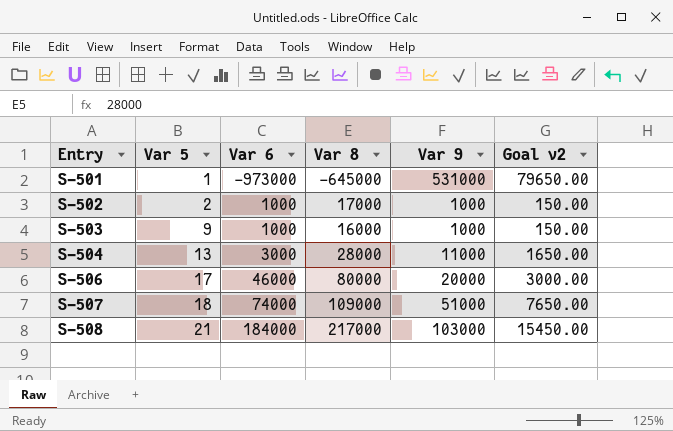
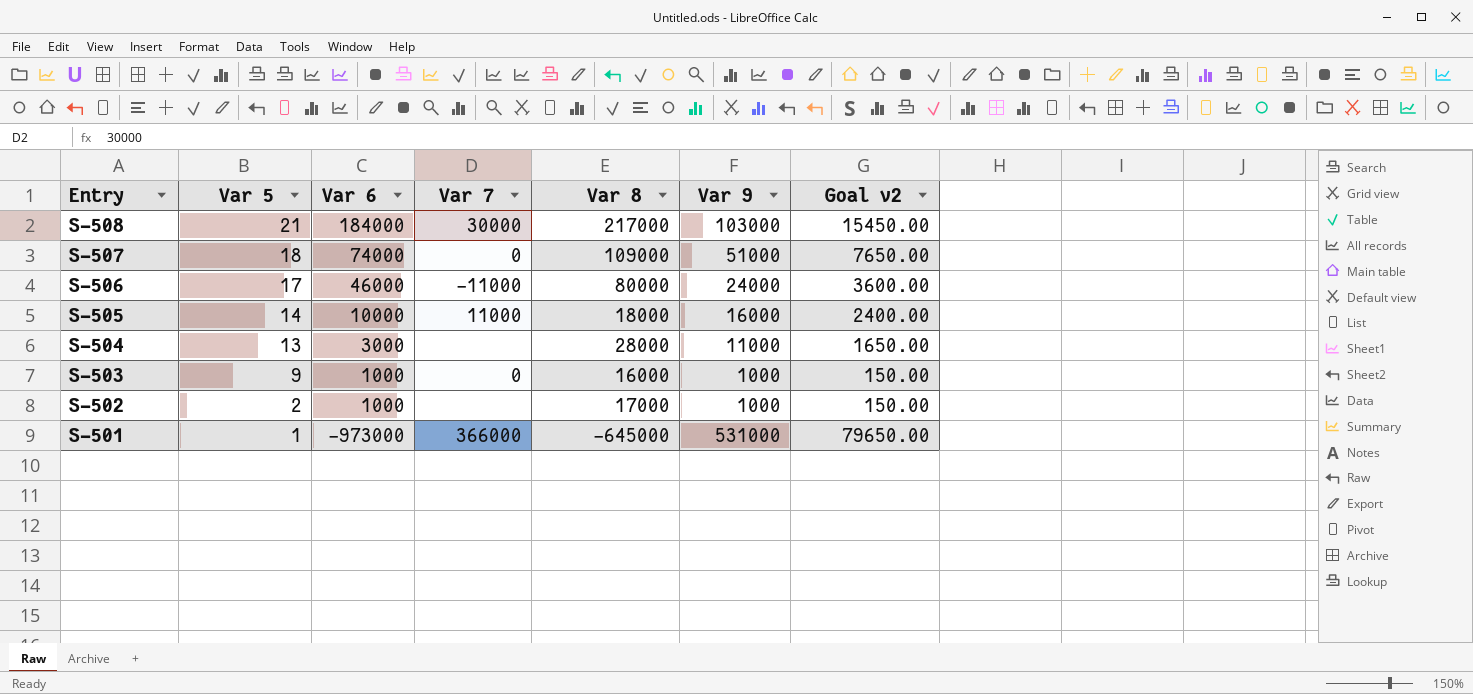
row order: Entry ascending -> Entry descending
column Var 7 | position: none -> 4
S-506 | Var 9: 20000 -> 24000
S-506 | Goal v2: 3000.00 -> 3600.00
row S-505: none -> 14 | 10000 | 11000 | 18000 | 16000 | 2400.00

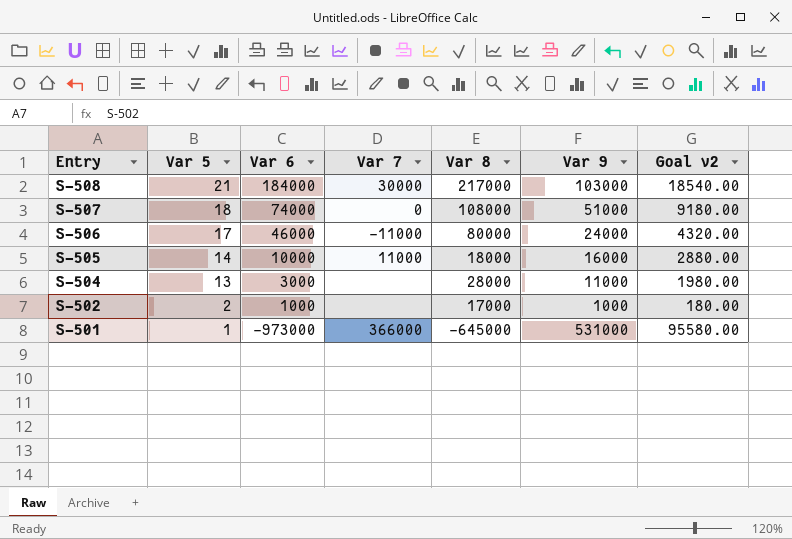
column Goal v2 | formula: [Var 9] * 0.15 -> [Var 9] * 0.18
row S-503: 9 | 1000 | 0 | 16000 | 1000 | 150.00 -> none
S-507 | Var 8: 109000 -> 108000

